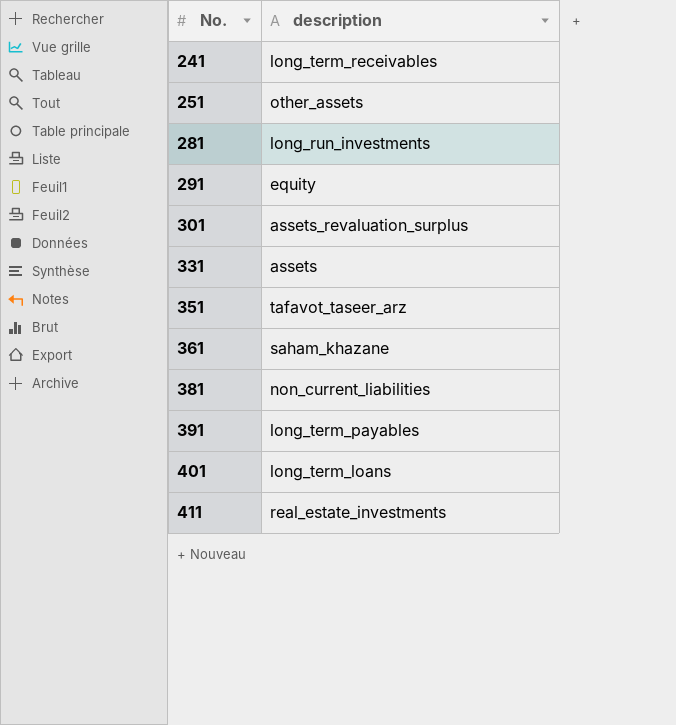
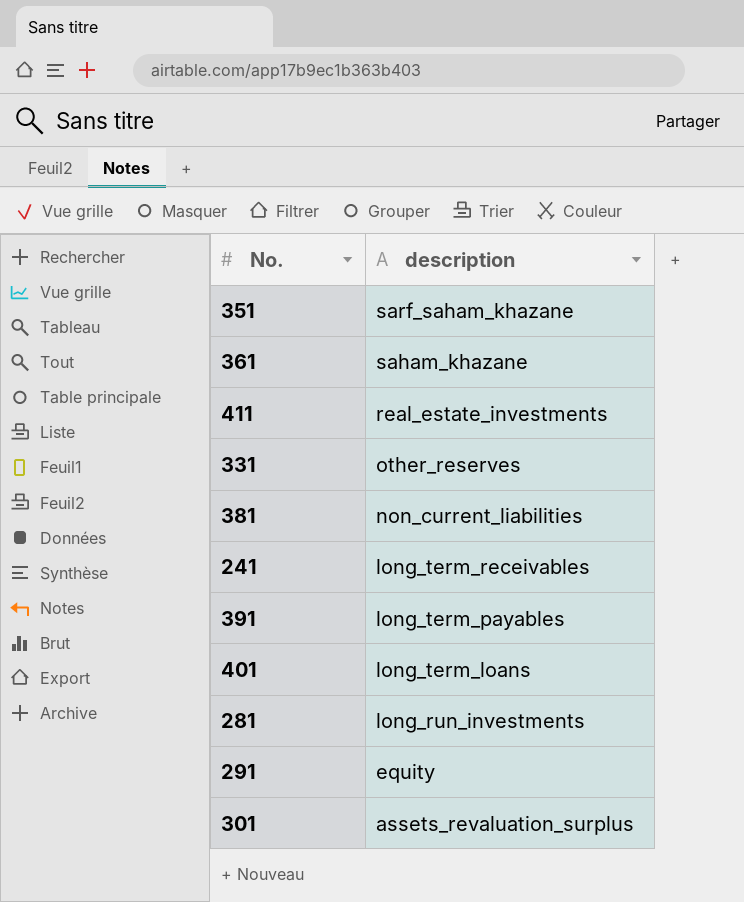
row order: No. ascending -> description descending
row 251: other_assets -> none
351 | description: tafavot_taseer_arz -> sarf_saham_khazane
331 | description: assets -> other_reserves

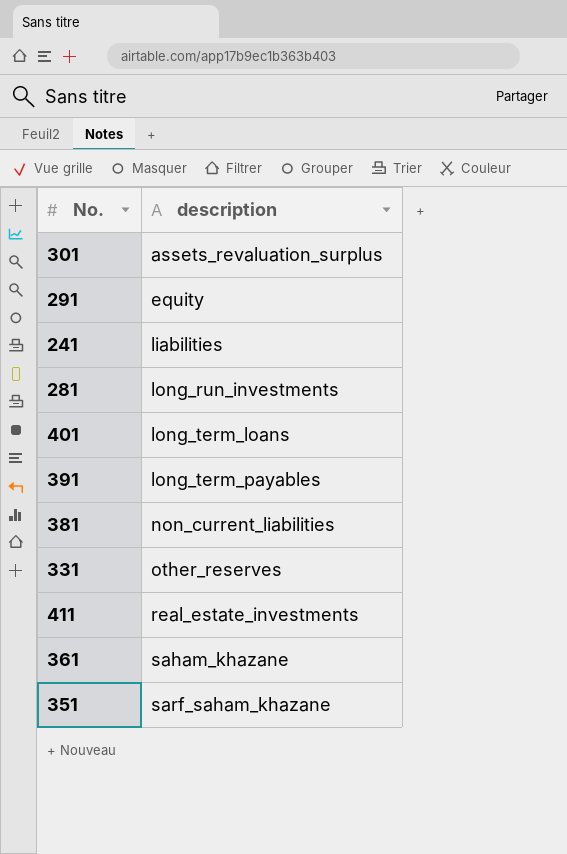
row order: description descending -> description ascending
241 | description: long_term_receivables -> liabilities

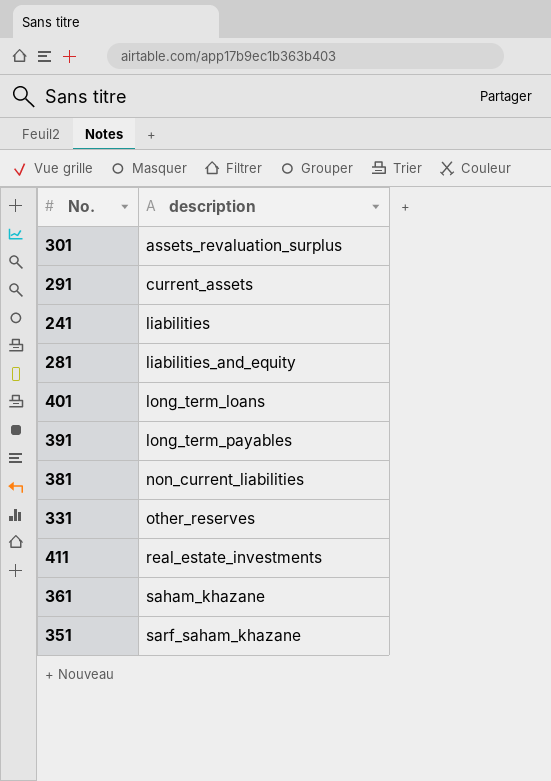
291 | description: equity -> current_assets
281 | description: long_run_investments -> liabilities_and_equity

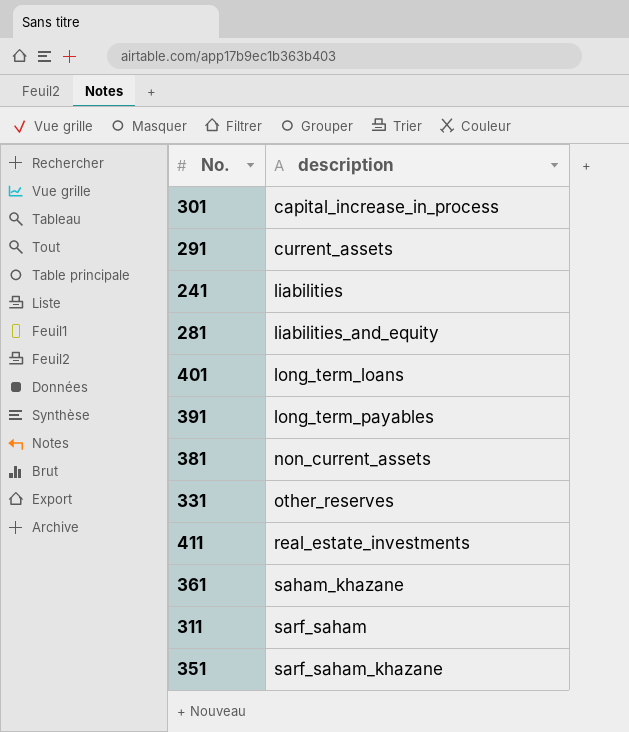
301 | description: assets_revaluation_surplus -> capital_increase_in_process
381 | description: non_current_liabilities -> non_current_assets
row 311: none -> sarf_saham

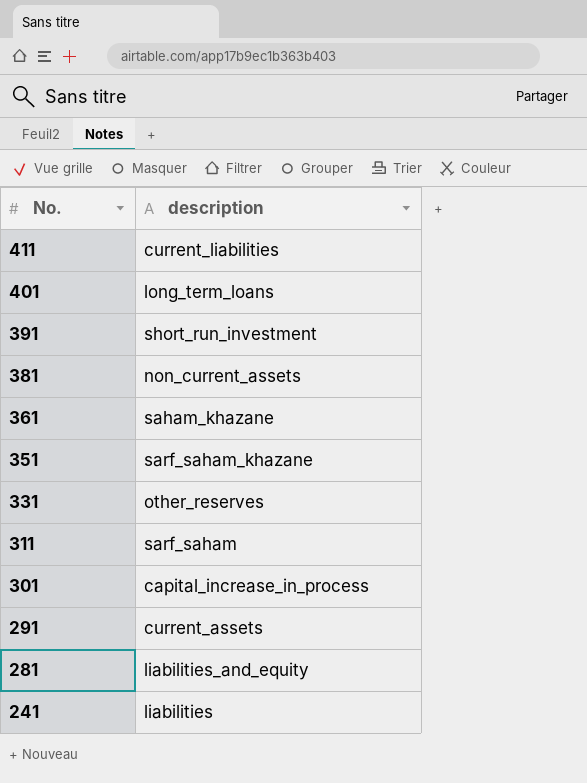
row order: description ascending -> No. descending
411 | description: real_estate_investments -> current_liabilities
391 | description: long_term_payables -> short_run_investment

